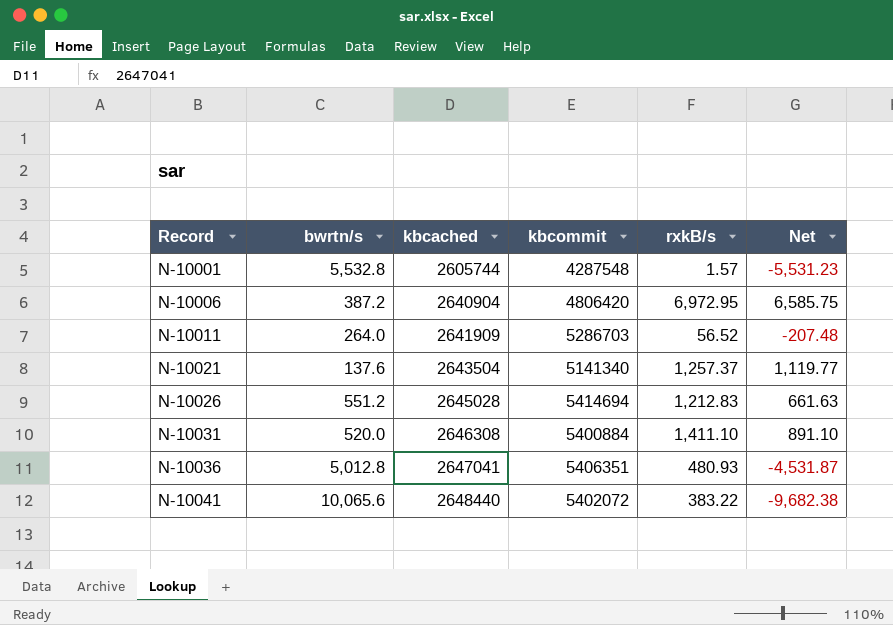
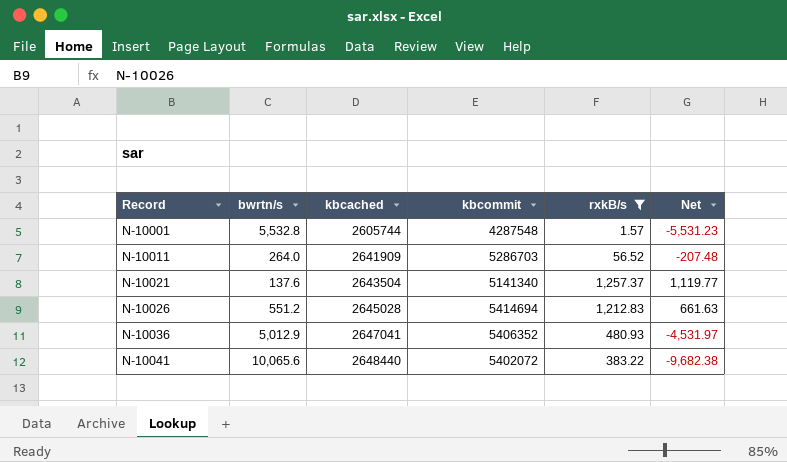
filter: none -> rxkB/s <= 1,257.37
N-10036 | bwrtn/s: 5,012.8 -> 5,012.9
N-10036 | kbcommit: 5406351 -> 5406352
N-10036 | Net: -4,531.87 -> -4,531.97

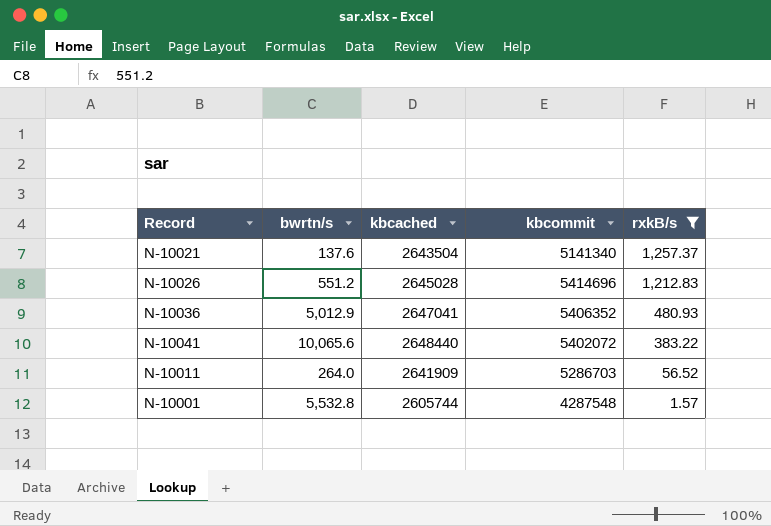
row order: Record ascending -> rxkB/s descending
column Net | formula: [rxkB/s] - [bwrtn/s] -> none
N-10026 | kbcommit: 5414694 -> 5414696

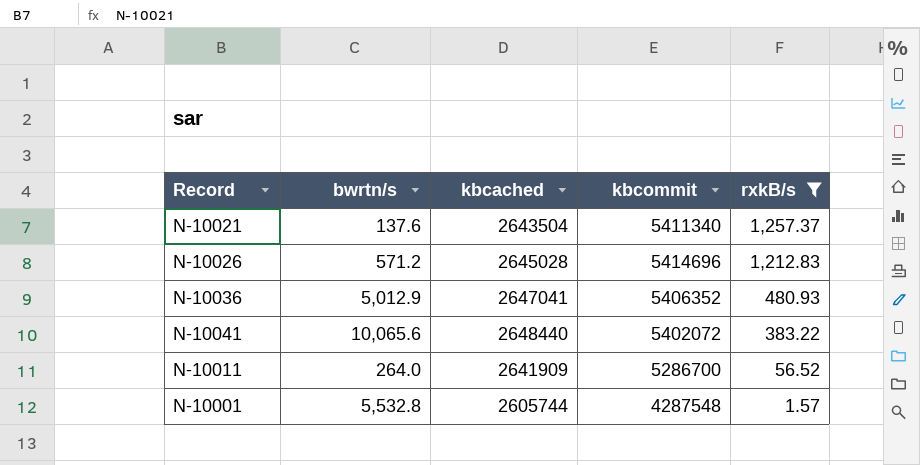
N-10021 | kbcommit: 5141340 -> 5411340
N-10026 | bwrtn/s: 551.2 -> 571.2
N-10011 | kbcommit: 5286703 -> 5286700

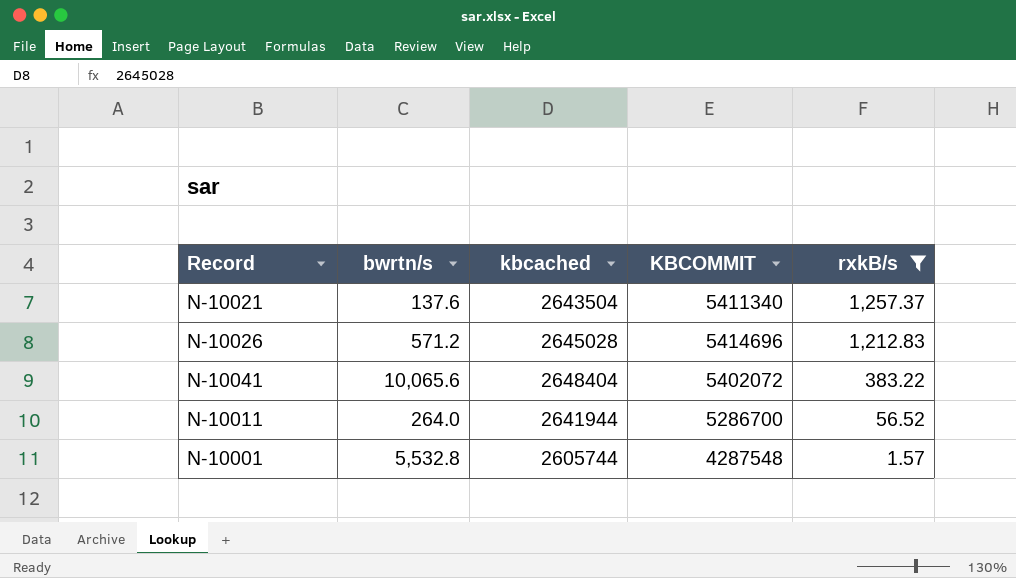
column name: kbcommit -> KBCOMMIT
row N-10036: 5,012.9 | 2647041 | 5406352 | 480.93 -> none
N-10041 | kbcached: 2648440 -> 2648404
N-10011 | kbcached: 2641909 -> 2641944

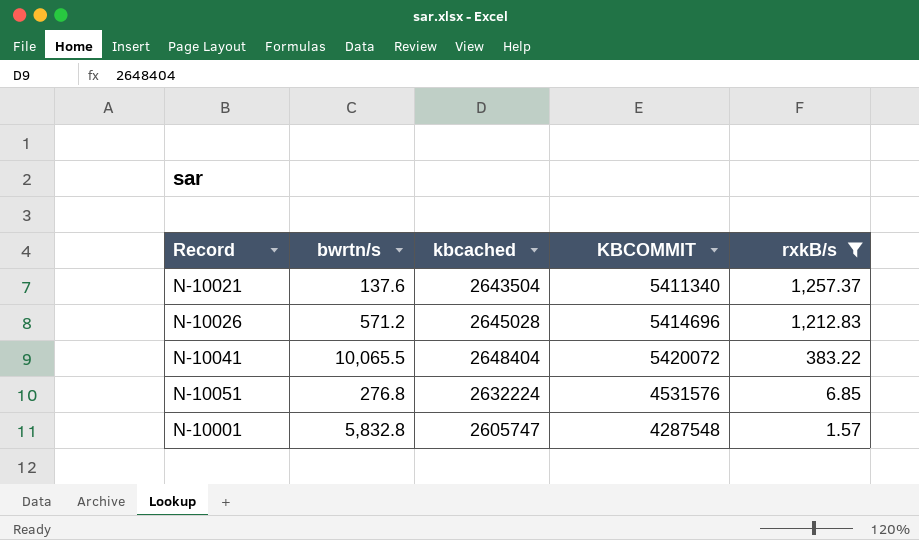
row N-10011: 264.0 | 2641944 | 5286700 | 56.52 -> none
N-10041 | bwrtn/s: 10,065.6 -> 10,065.5
N-10041 | KBCOMMIT: 5402072 -> 5420072
row N-10051: none -> 276.8 | 2632224 | 4531576 | 6.85
N-10001 | bwrtn/s: 5,532.8 -> 5,832.8
N-10001 | kbcached: 2605744 -> 2605747

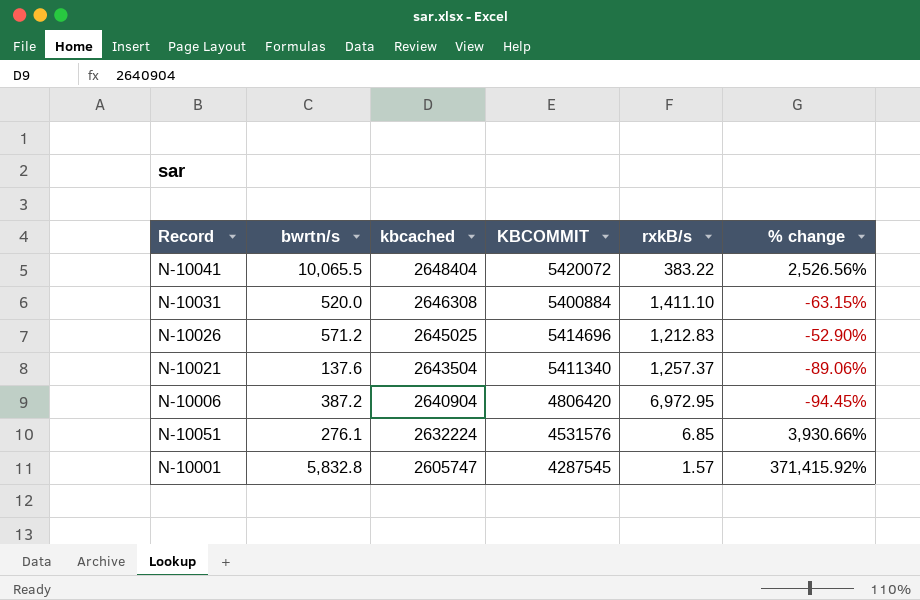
filter: rxkB/s <= 1,257.37 -> none
row order: rxkB/s descending -> kbcached descending
column % change | formula: none -> ([bwrtn/s] - [rxkB/s]) / [rxkB/s]
N-10026 | kbcached: 2645028 -> 2645025
N-10051 | bwrtn/s: 276.8 -> 276.1
N-10001 | KBCOMMIT: 4287548 -> 4287545

